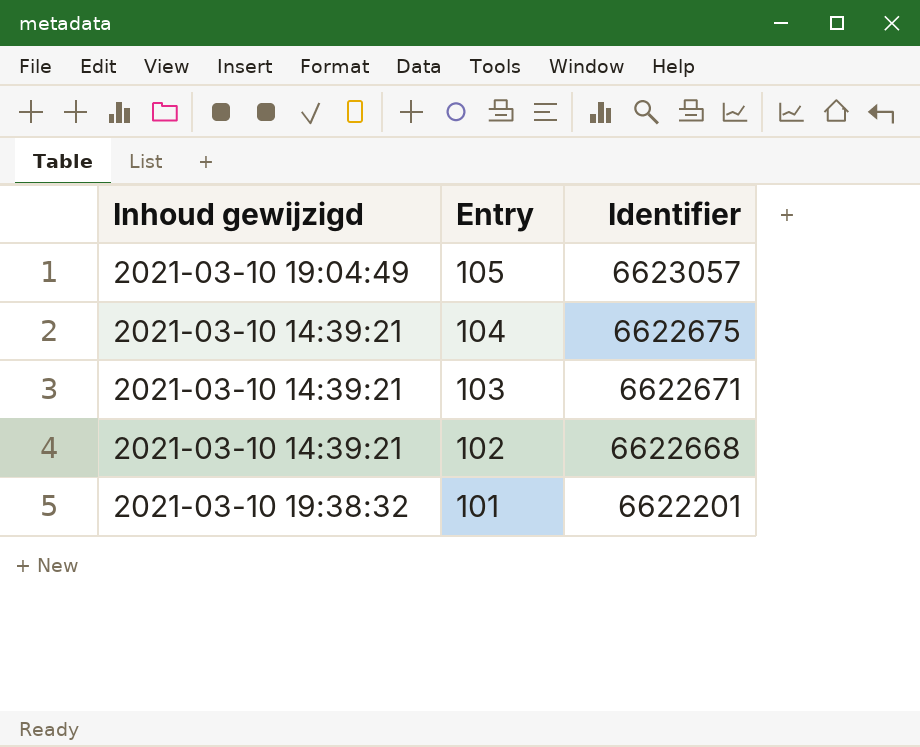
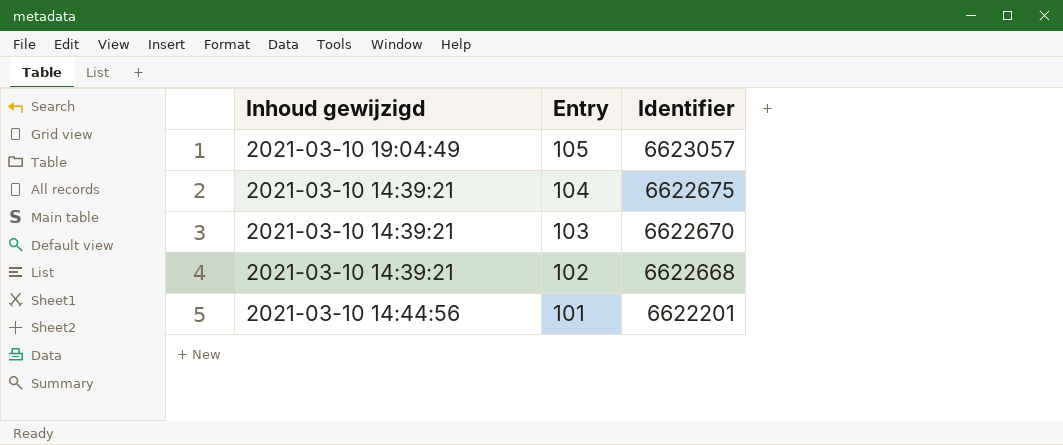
103 | Identifier: 6622671 -> 6622670
101 | Inhoud gewijzigd: 2021-03-10 19:38:32 -> 2021-03-10 14:44:56

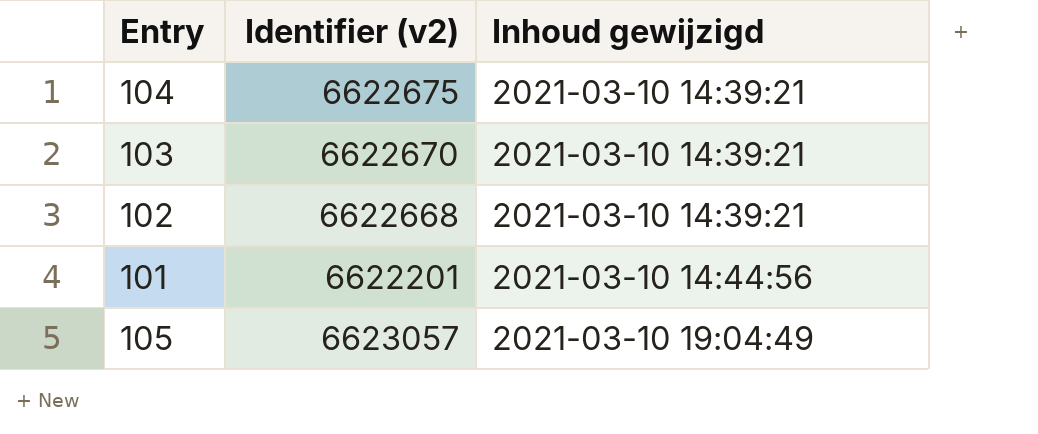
row order: Entry descending -> Inhoud gewijzigd ascending
column name: Identifier -> Identifier (v2)
column Inhoud gewijzigd | position: 1 -> 3

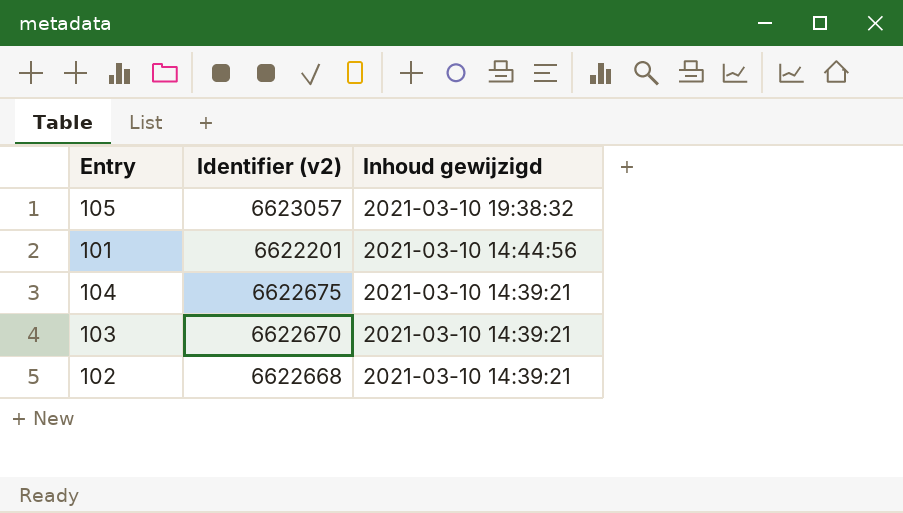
row order: Inhoud gewijzigd ascending -> Inhoud gewijzigd descending
105 | Inhoud gewijzigd: 2021-03-10 19:04:49 -> 2021-03-10 19:38:32

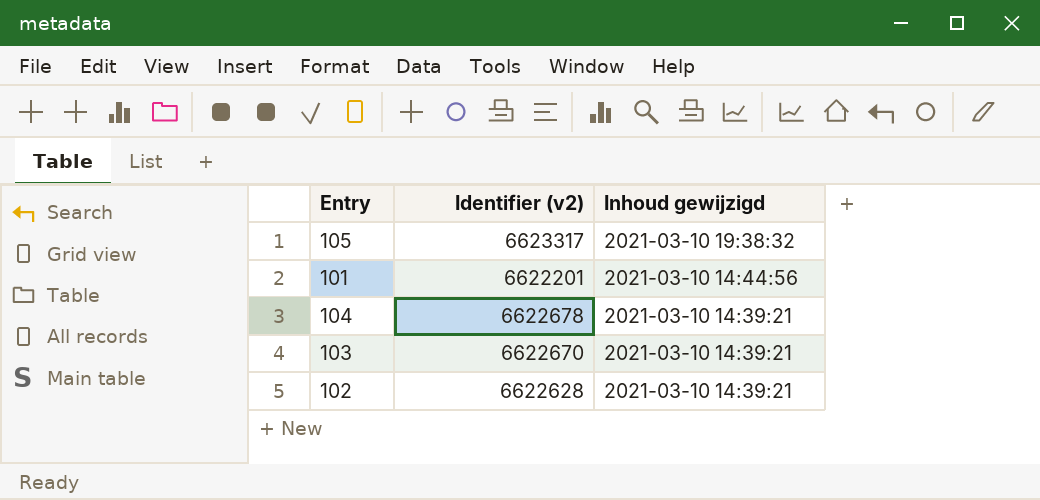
105 | Identifier (v2): 6623057 -> 6623317
104 | Identifier (v2): 6622675 -> 6622678
102 | Identifier (v2): 6622668 -> 6622628

